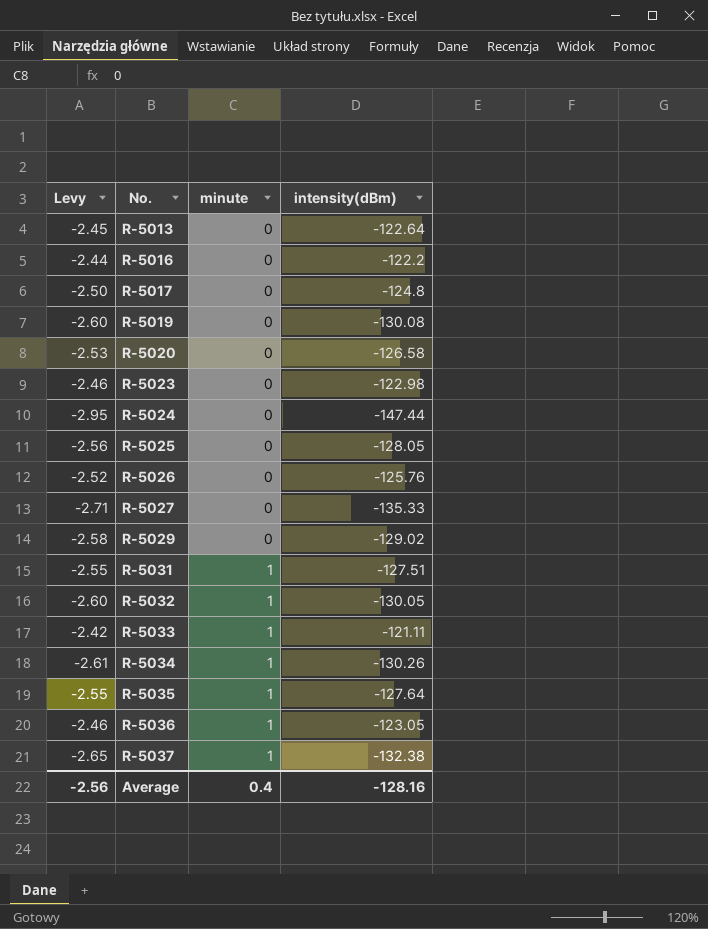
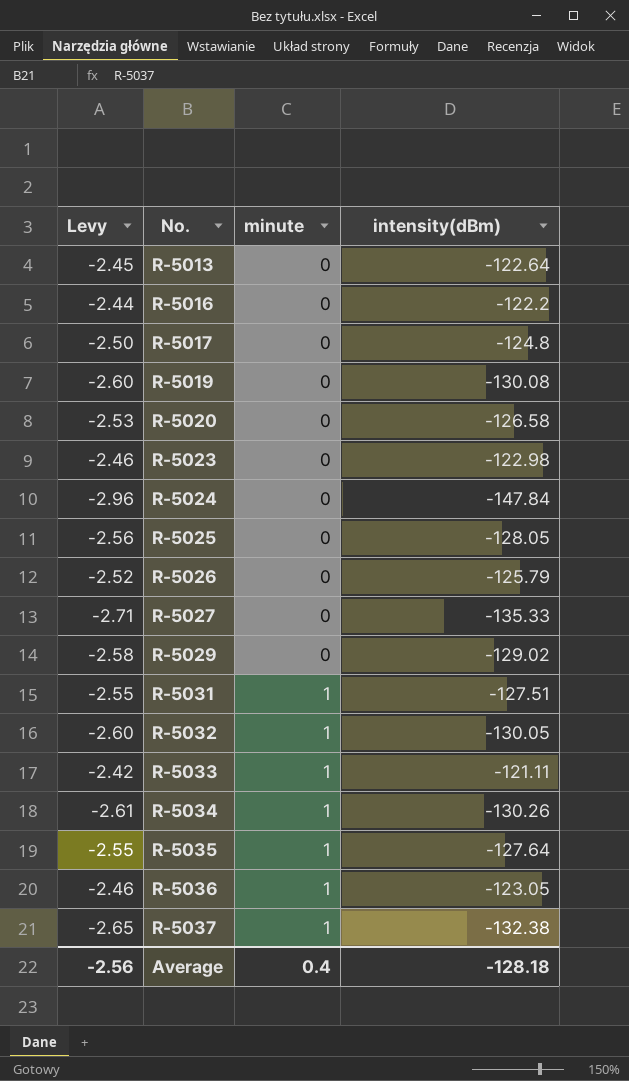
R-5024 | Levy: -2.95 -> -2.96
R-5024 | intensity(dBm): -147.44 -> -147.84
R-5026 | intensity(dBm): -125.76 -> -125.79
Average | intensity(dBm): -128.16 -> -128.18

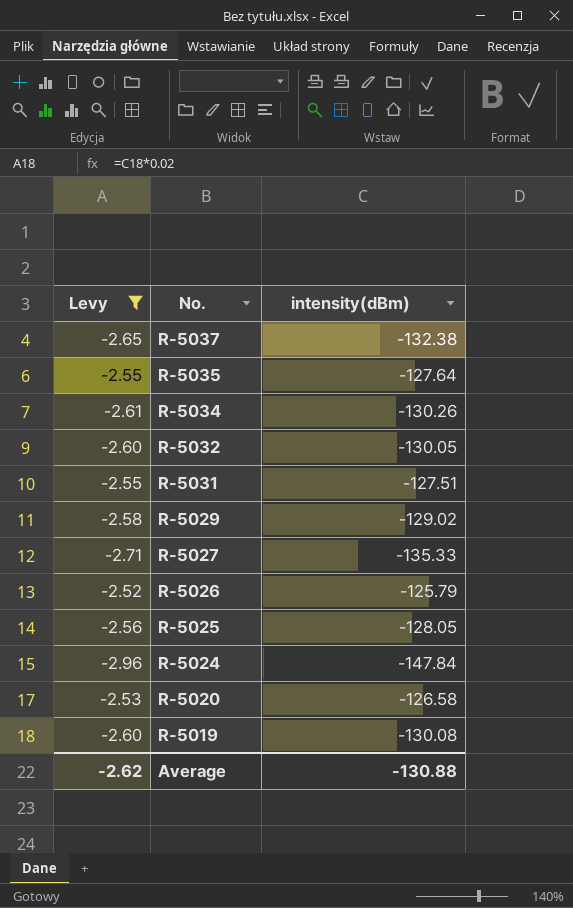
filter: none -> Levy <= -2.52
row order: No. ascending -> No. descending
column minute | position: 3 -> none
Average | Levy: -2.56 -> -2.62
Average | intensity(dBm): -128.18 -> -130.88

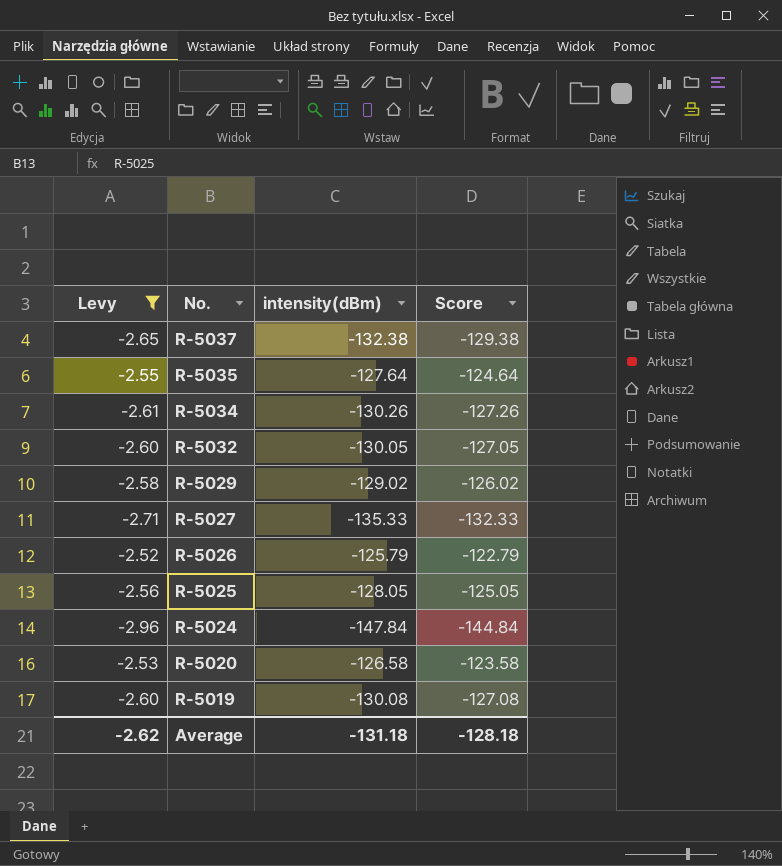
column Score | formula: none -> [intensity(dBm)] + 3
row R-5031: -2.55 | -127.51 -> none
Average | intensity(dBm): -130.88 -> -131.18

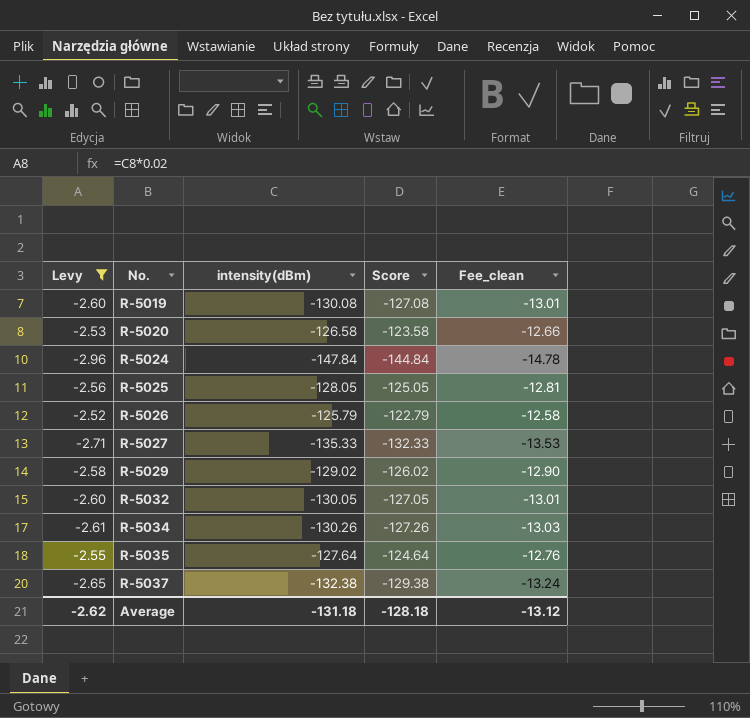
row order: No. descending -> No. ascending
column Fee_clean | formula: none -> [intensity(dBm)] * 0.1

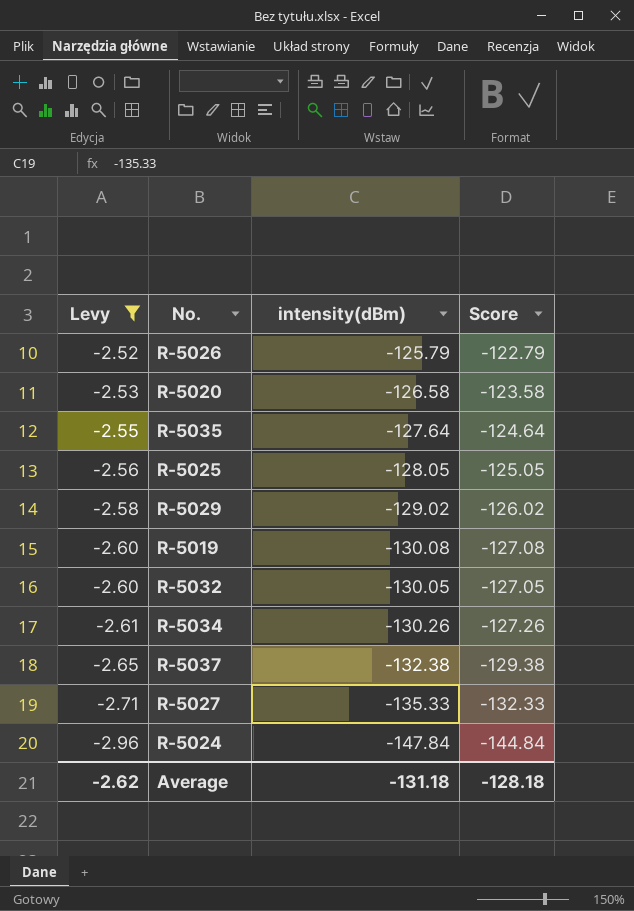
row order: No. ascending -> Levy descending
column Fee_clean | formula: [intensity(dBm)] * 0.1 -> none

